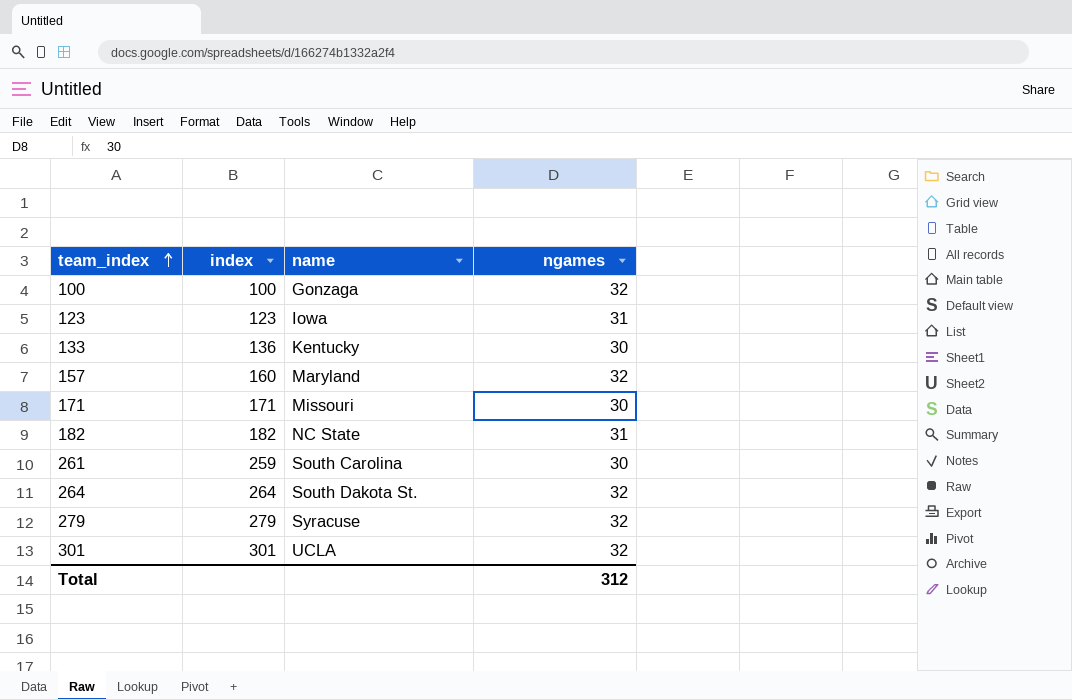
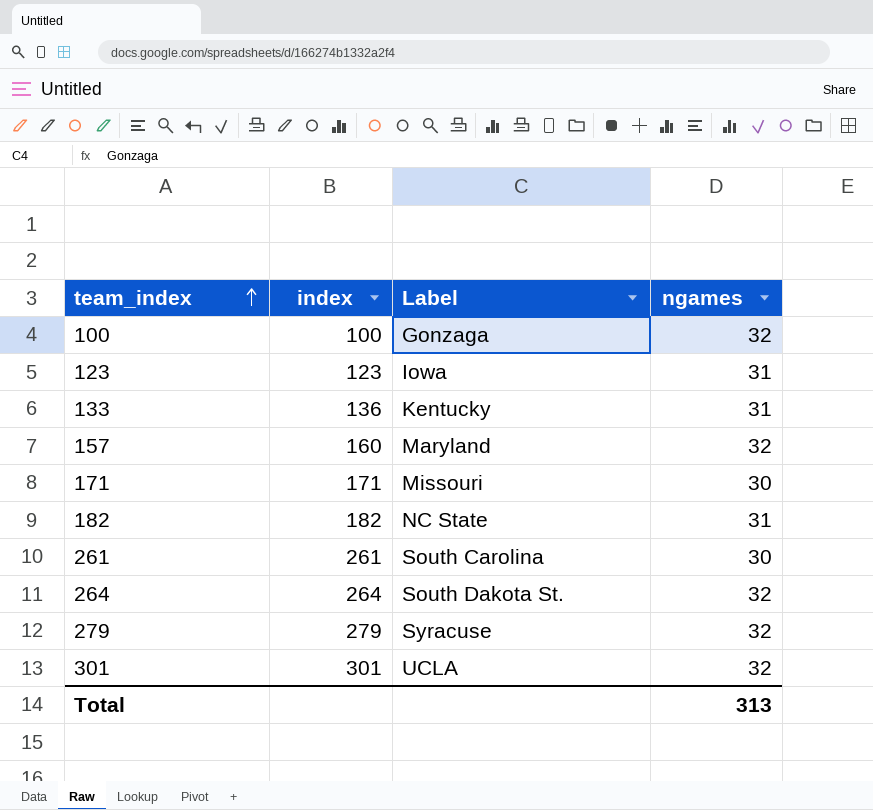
column name: name -> Label
133 | ngames: 30 -> 31
261 | index: 259 -> 261
Total | ngames: 312 -> 313

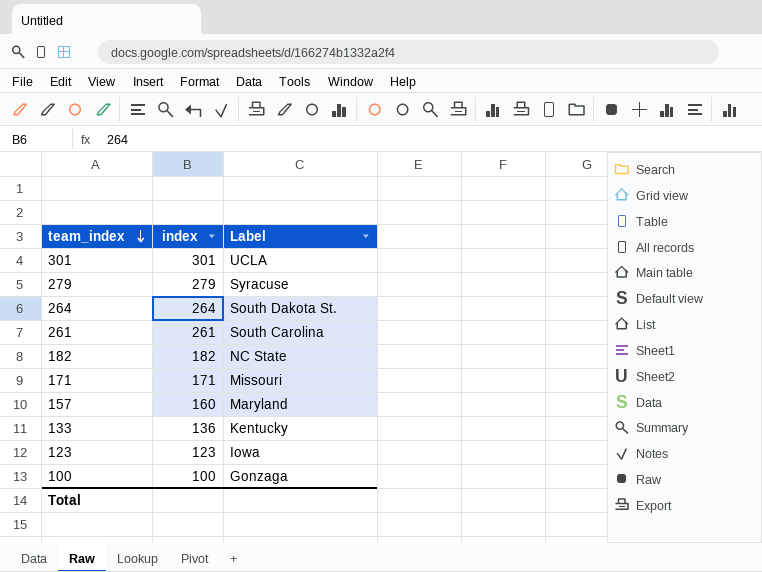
row order: team_index ascending -> team_index descending
column ngames | position: 4 -> none

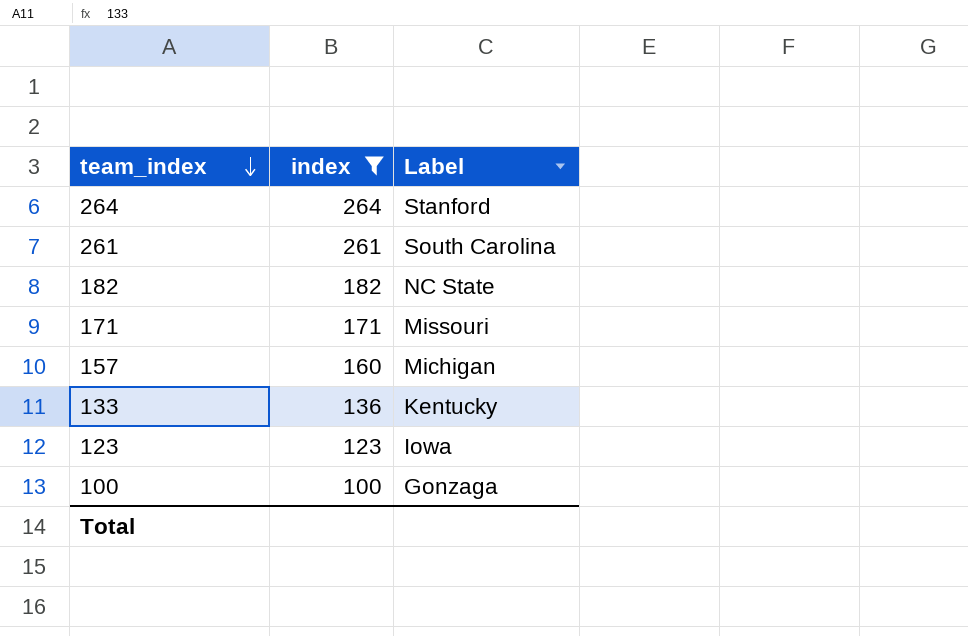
filter: none -> index <= 264
264 | Label: South Dakota St. -> Stanford
157 | Label: Maryland -> Michigan

